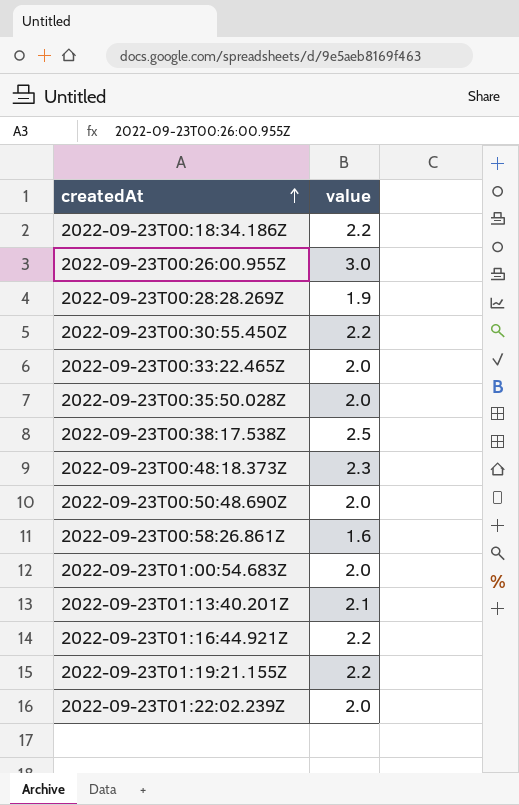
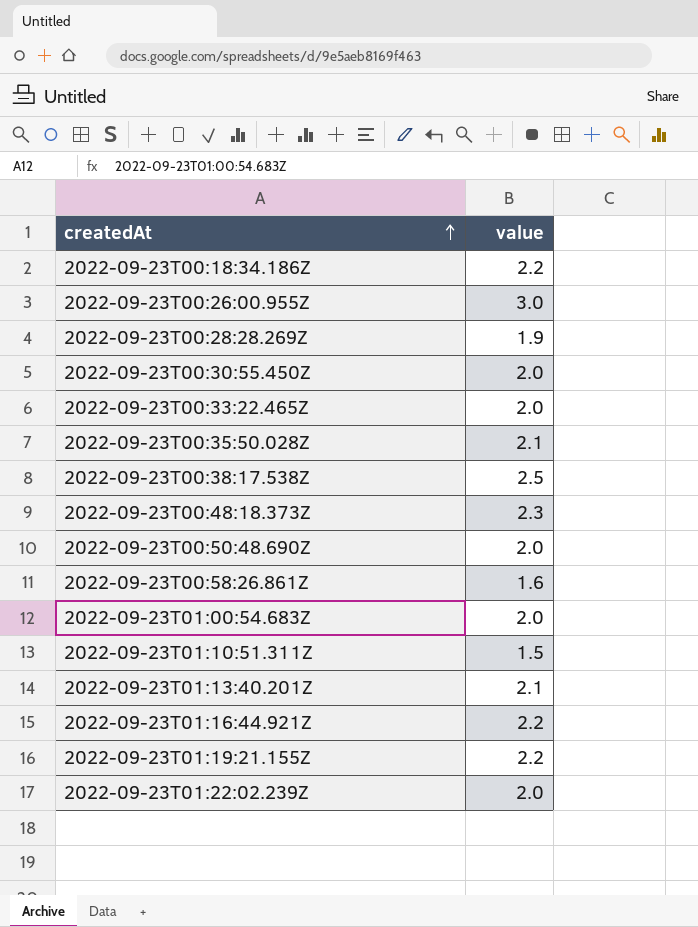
2022-09-23T00:30:55.450Z | value: 2.2 -> 2.0
2022-09-23T00:35:50.028Z | value: 2.0 -> 2.1
row 2022-09-23T01:10:51.311Z: none -> 1.5

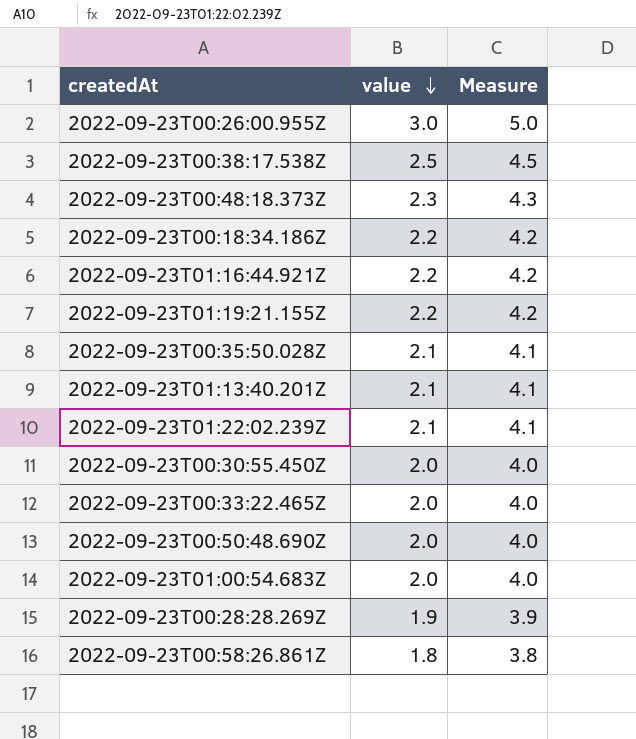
row order: createdAt ascending -> value descending
column Measure | formula: none -> [value] + 2
row 2022-09-23T01:10:51.311Z: 1.5 -> none
2022-09-23T01:22:02.239Z | value: 2.0 -> 2.1
2022-09-23T00:58:26.861Z | value: 1.6 -> 1.8

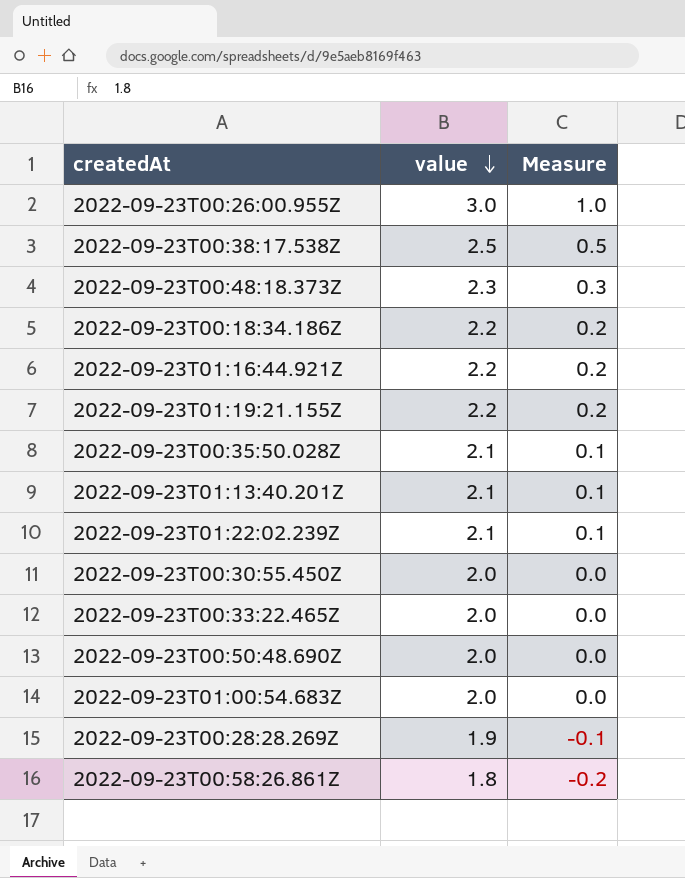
column Measure | formula: [value] + 2 -> [value] - 2

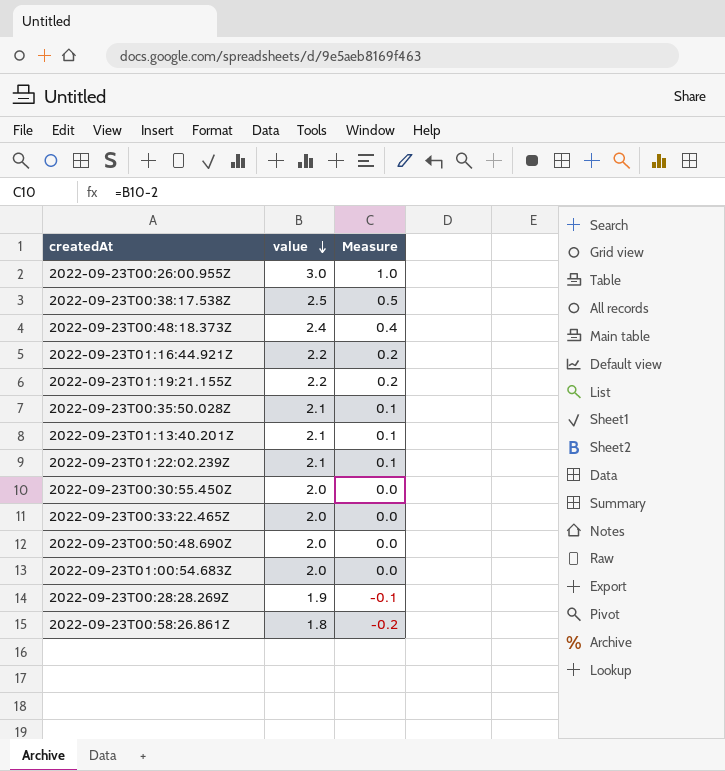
row 2022-09-23T00:18:34.186Z: 2.2 | 0.2 -> none
2022-09-23T00:48:18.373Z | value: 2.3 -> 2.4
2022-09-23T00:48:18.373Z | Measure: 0.3 -> 0.4

